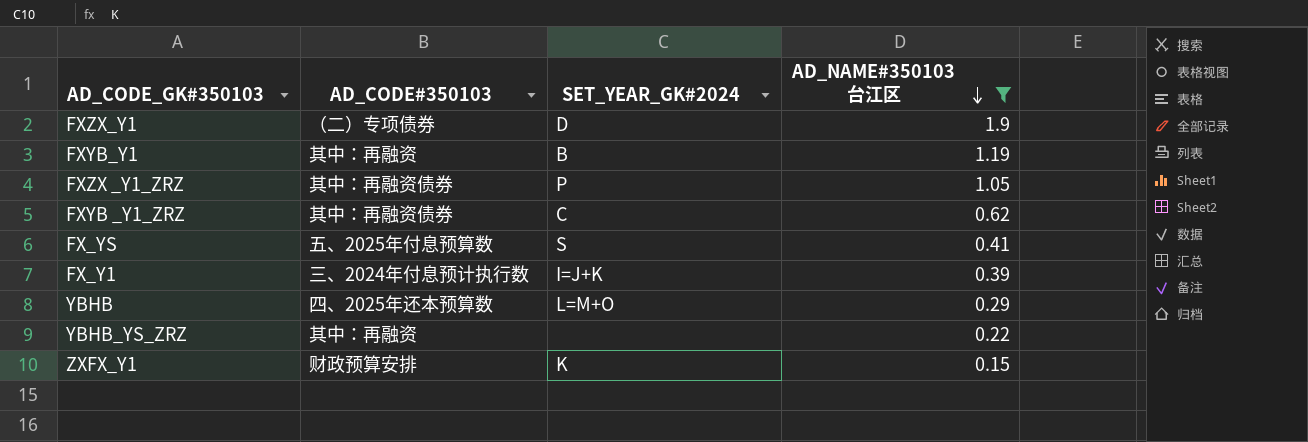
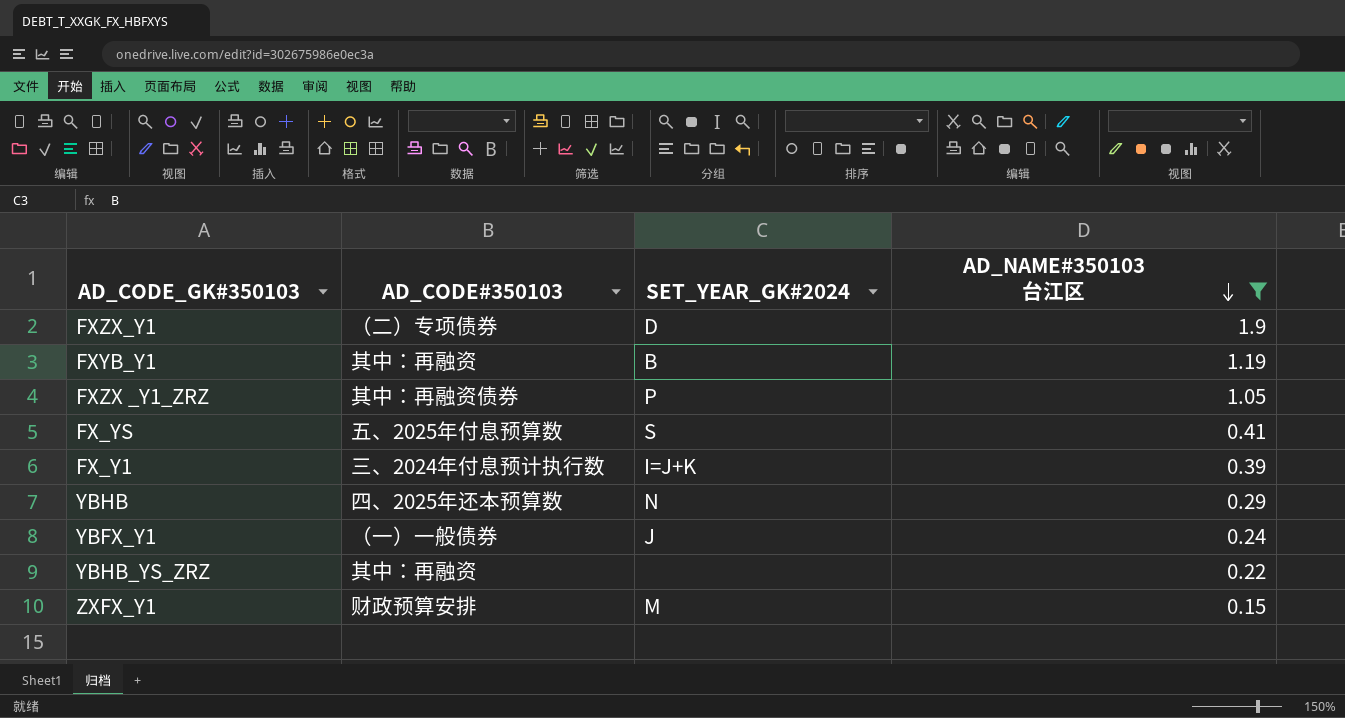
row FXYB _Y1_ZRZ: 其中：再融资债券 | C | 0.62 -> none
YBHB | SET_YEAR_GK#2024: L=M+O -> N
row YBFX_Y1: none -> （一）一般债券 | J | 0.24
ZXFX_Y1 | SET_YEAR_GK#2024: K -> M

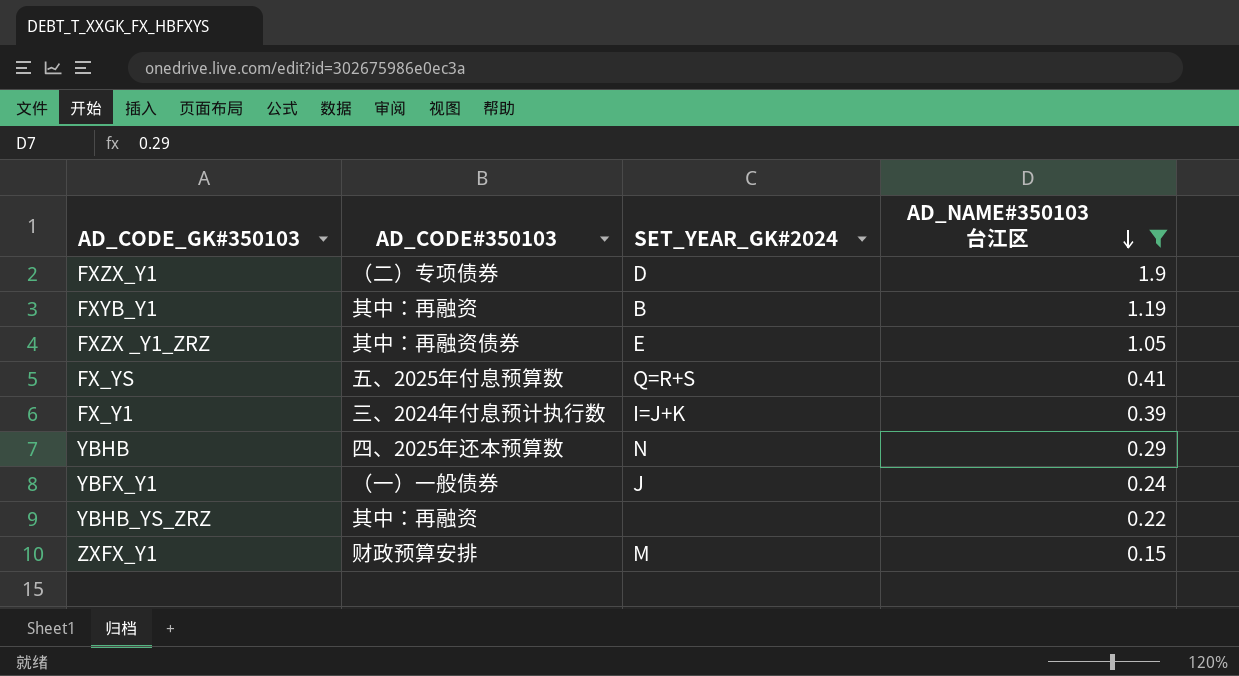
FXZX _Y1_ZRZ | SET_YEAR_GK#2024: P -> E
FX_YS | SET_YEAR_GK#2024: S -> Q=R+S

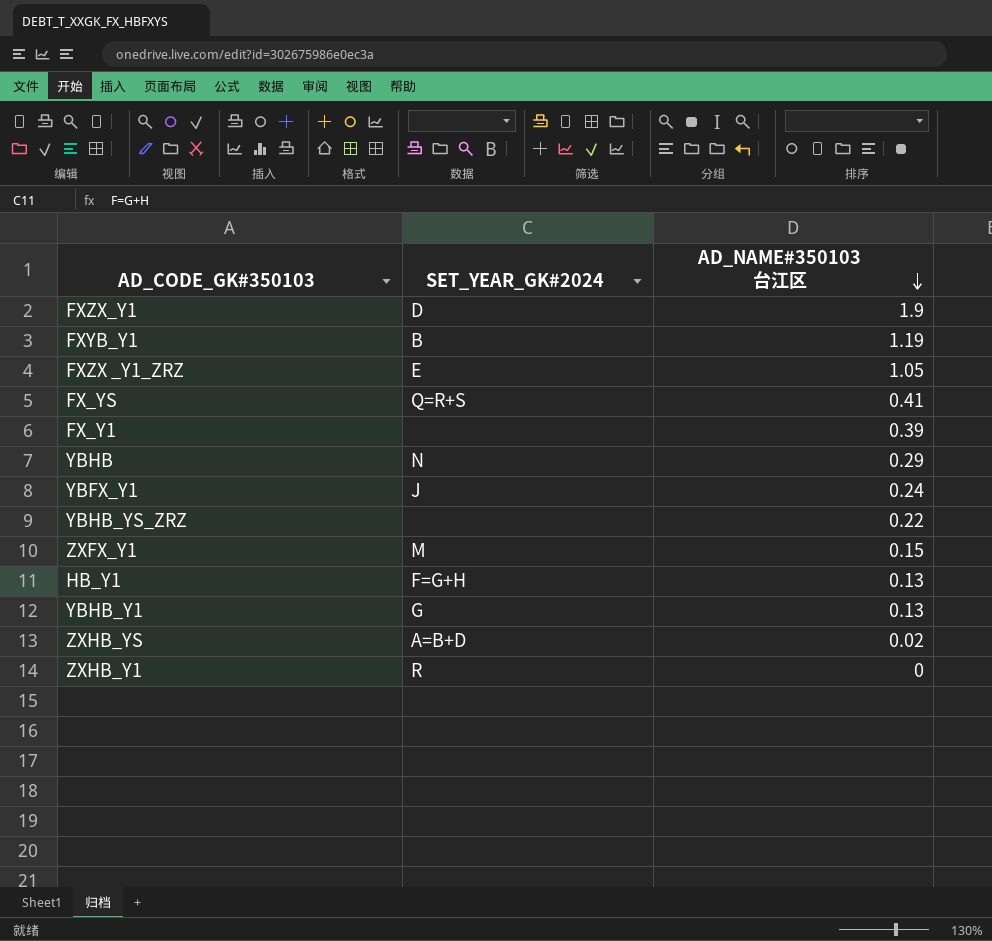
filter: AD_NAME#350103 台江区 >= 0.15 -> none
column AD_CODE#350103 | position: 2 -> none
FX_Y1 | SET_YEAR_GK#2024: I=J+K -> none

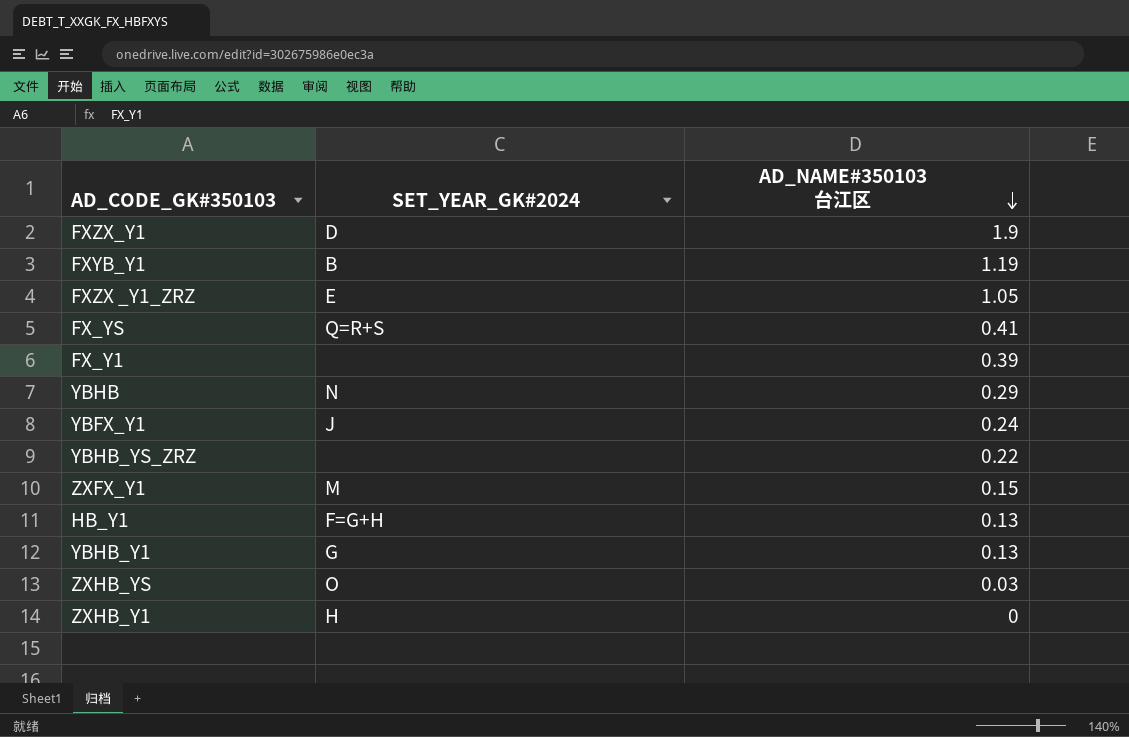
ZXHB_YS | SET_YEAR_GK#2024: A=B+D -> O
ZXHB_YS | AD_NAME#350103 台江区: 0.02 -> 0.03
ZXHB_Y1 | SET_YEAR_GK#2024: R -> H

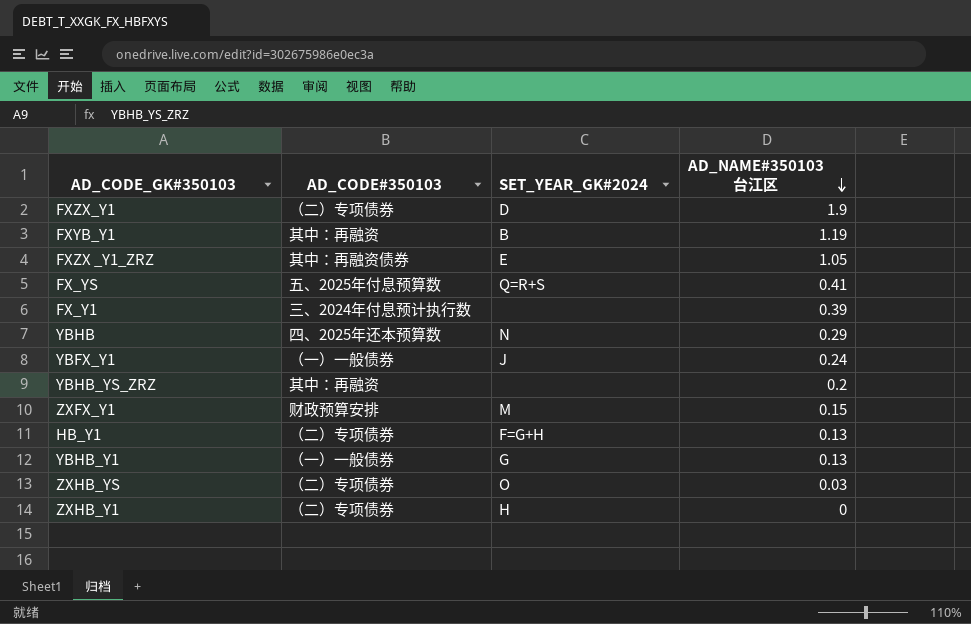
column AD_CODE#350103 | position: none -> 2
YBHB_YS_ZRZ | AD_NAME#350103 台江区: 0.22 -> 0.2

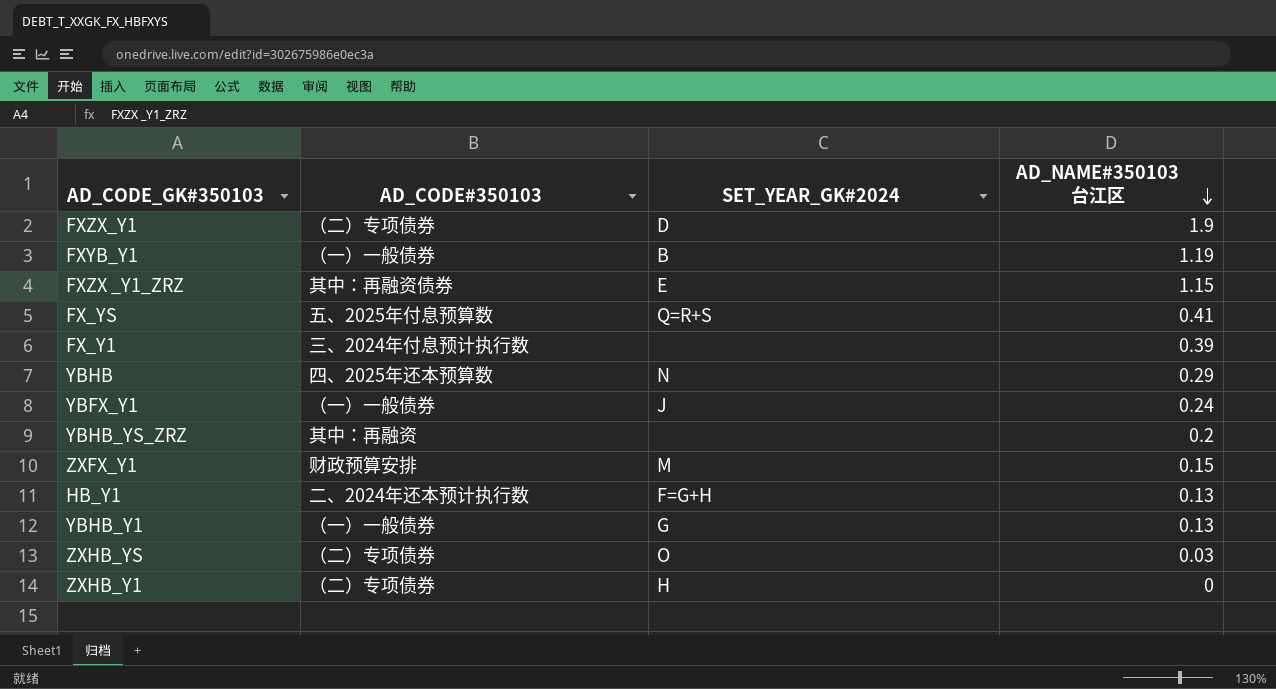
FXYB_Y1 | AD_CODE#350103: 其中：再融资 -> （一）一般债券
FXZX _Y1_ZRZ | AD_NAME#350103 台江区: 1.05 -> 1.15
HB_Y1 | AD_CODE#350103: （二）专项债券 -> 二、2024年还本预计执行数

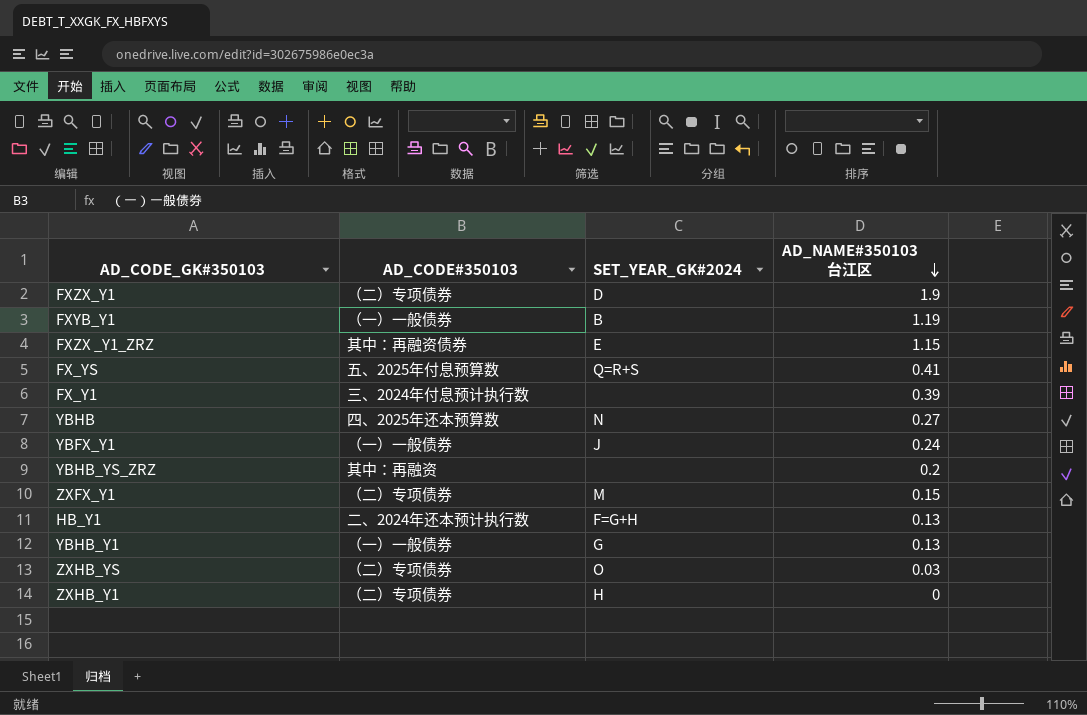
YBHB | AD_NAME#350103 台江区: 0.29 -> 0.27
ZXFX_Y1 | AD_CODE#350103: 财政预算安排 -> （二）专项债券

